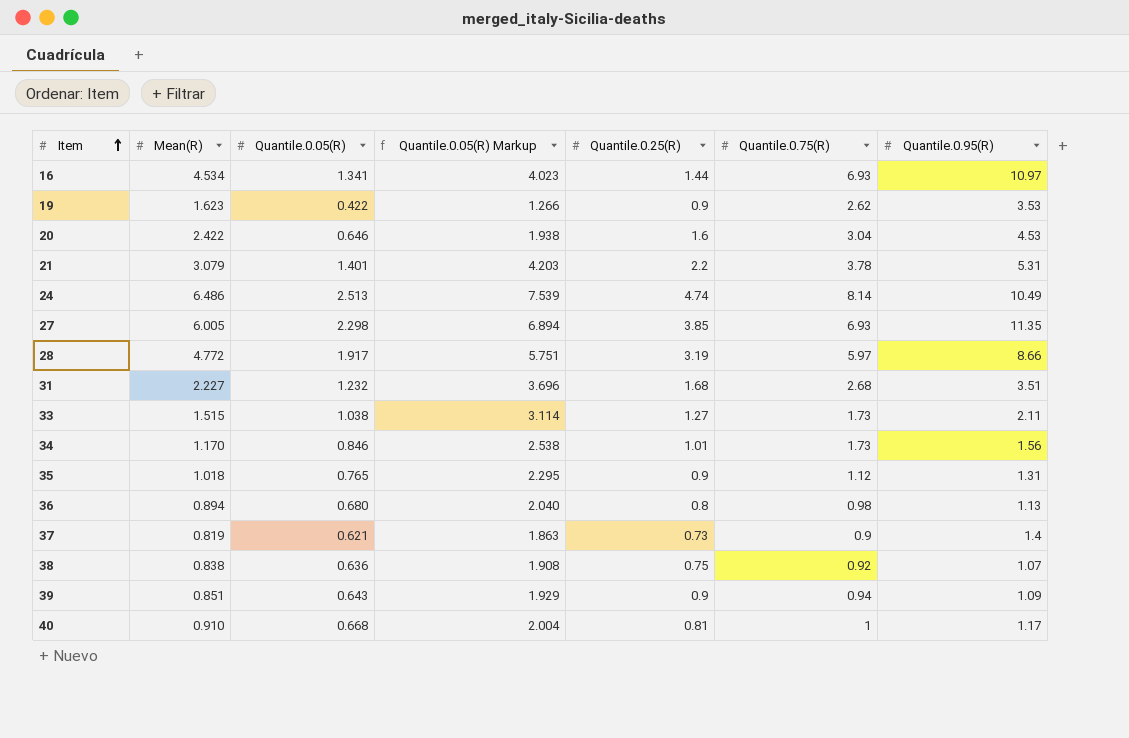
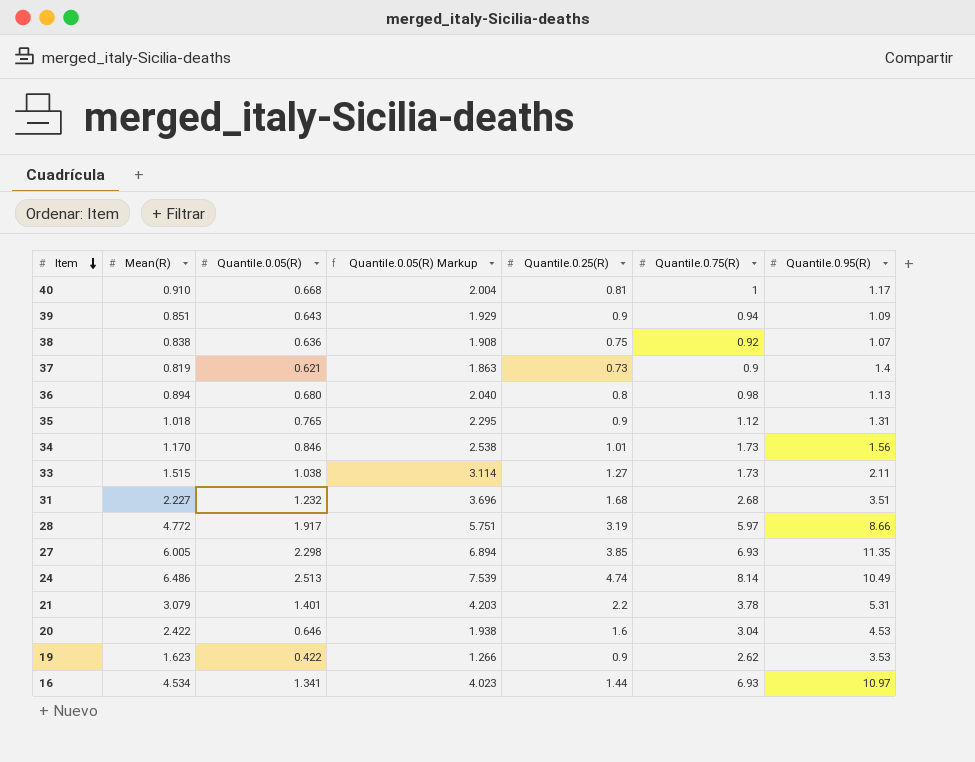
row order: Item ascending -> Item descending

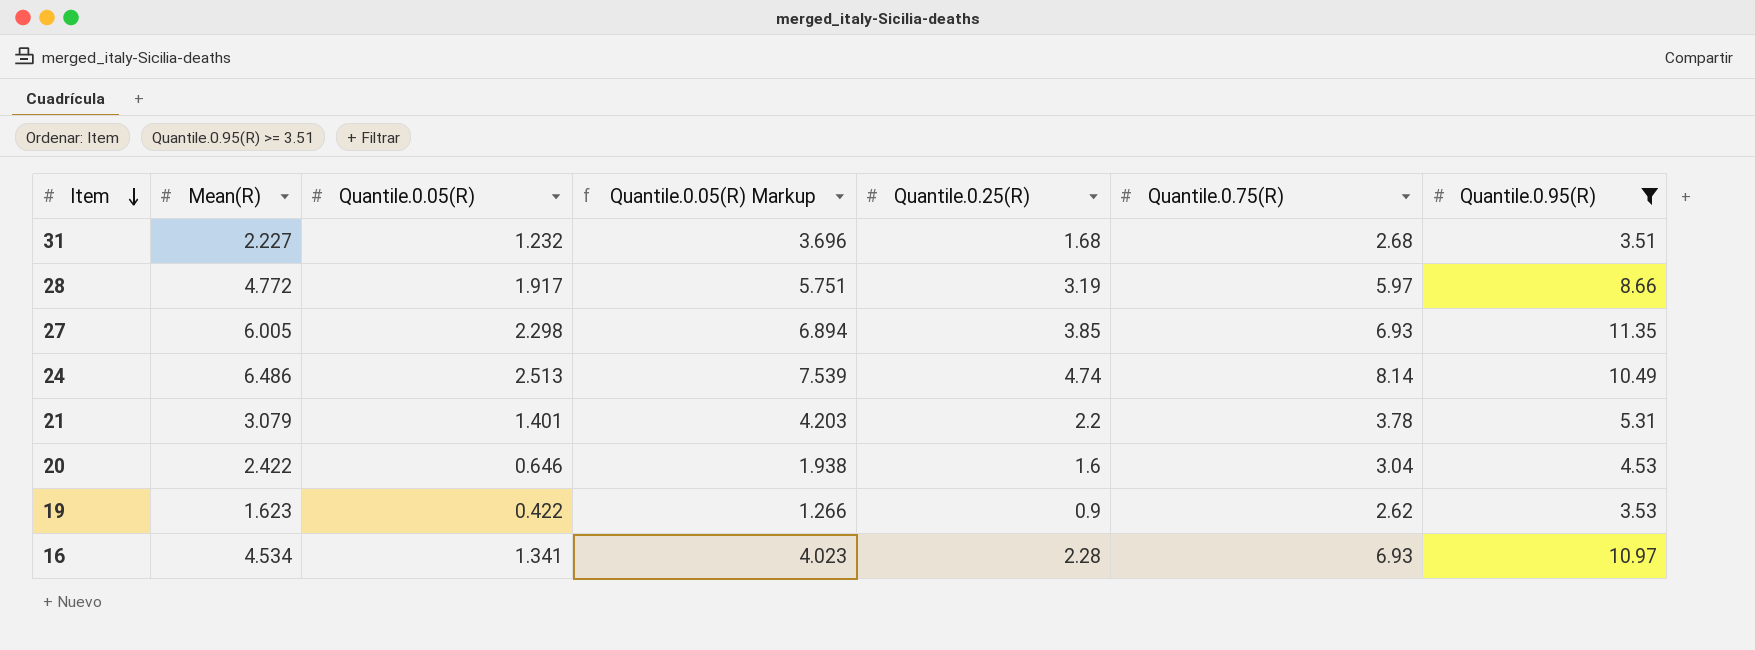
filter: none -> Quantile.0.95(R) >= 3.51
16 | Quantile.0.25(R): 1.44 -> 2.28

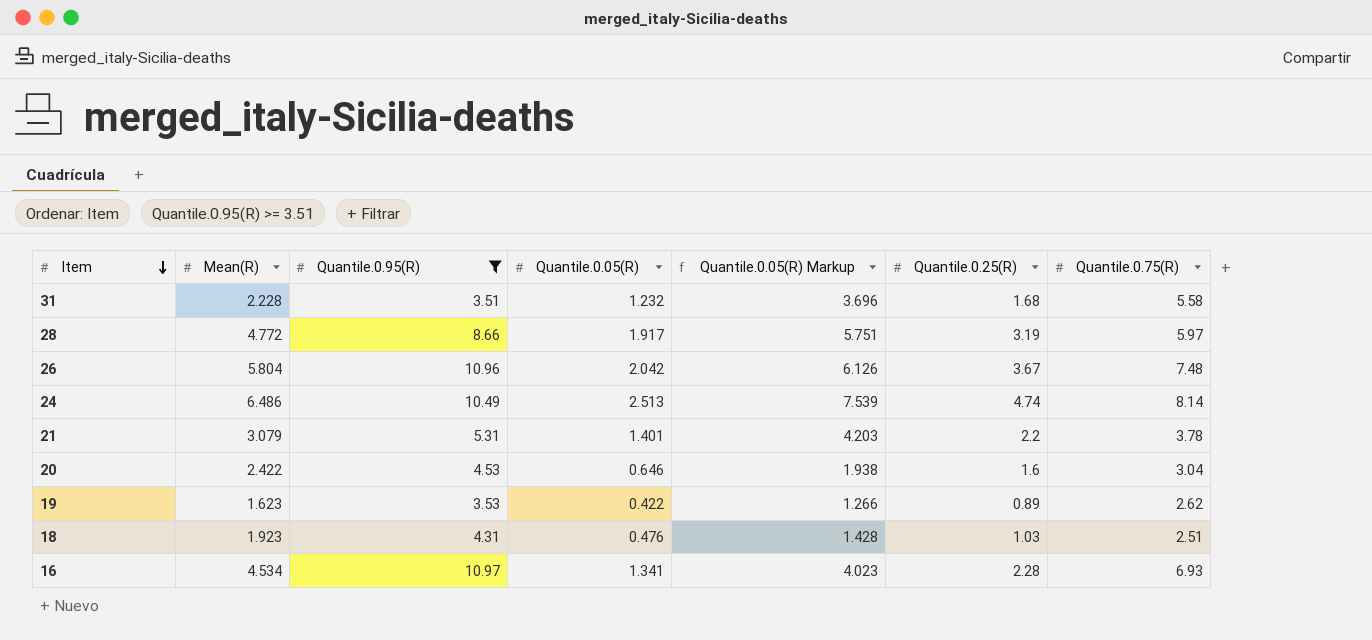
column Quantile.0.95(R) | position: 7 -> 3
row 27: 6.005 | 2.298 | 6.894 | 3.85 | 6.93 | 11.35 -> none
31 | Mean(R): 2.227 -> 2.228
31 | Quantile.0.75(R): 2.68 -> 5.58
row 26: none -> 5.804 | 10.96 | 2.042 | 6.126 | 3.67 | 7.48
19 | Quantile.0.25(R): 0.9 -> 0.89
row 18: none -> 1.923 | 4.31 | 0.476 | 1.428 | 1.03 | 2.51

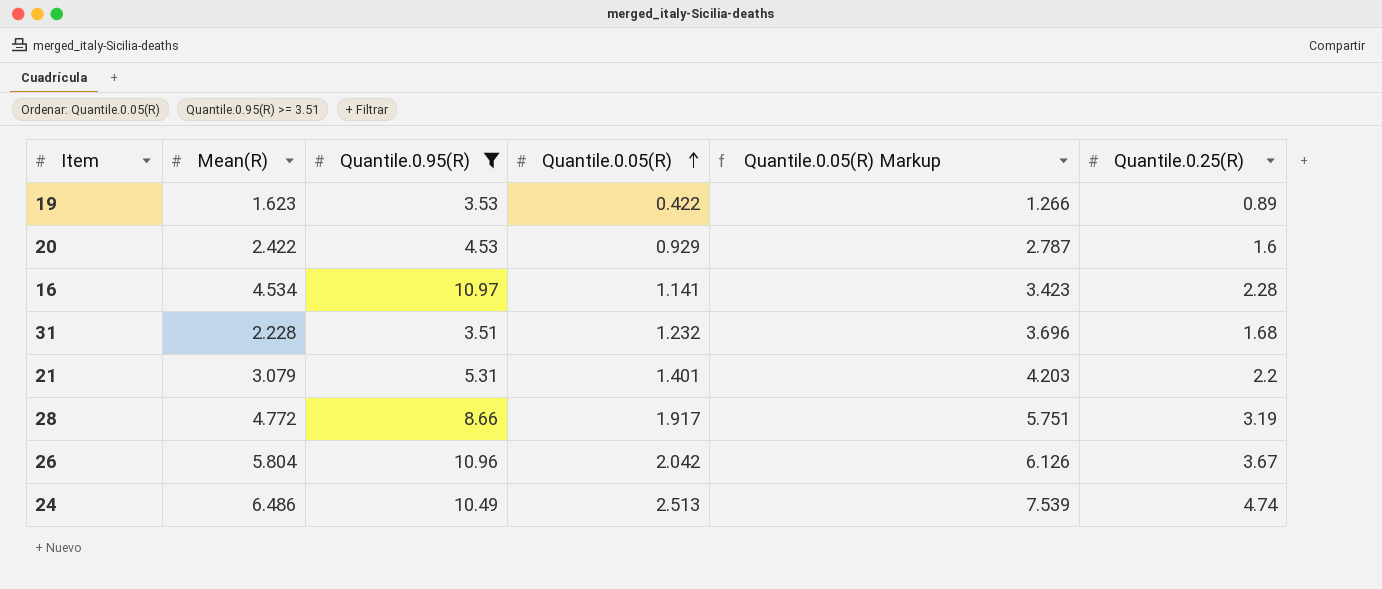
row order: Item descending -> Quantile.0.05(R) ascending
column Quantile.0.75(R) | position: 7 -> none
row 18: 1.923 | 4.31 | 0.476 | 1.428 | 1.03 | 2.51 -> none
20 | Quantile.0.05(R): 0.646 -> 0.929
20 | Quantile.0.05(R) Markup: 1.938 -> 2.787
16 | Quantile.0.05(R): 1.341 -> 1.141
16 | Quantile.0.05(R) Markup: 4.023 -> 3.423

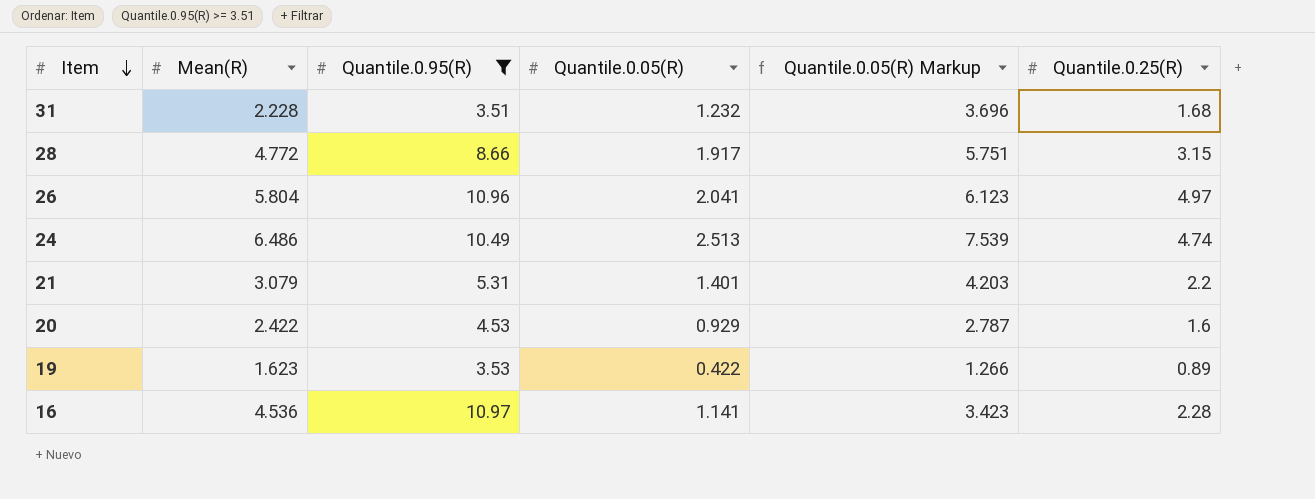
row order: Quantile.0.05(R) ascending -> Item descending
28 | Quantile.0.25(R): 3.19 -> 3.15
26 | Quantile.0.05(R): 2.042 -> 2.041
26 | Quantile.0.05(R) Markup: 6.126 -> 6.123
26 | Quantile.0.25(R): 3.67 -> 4.97
16 | Mean(R): 4.534 -> 4.536

